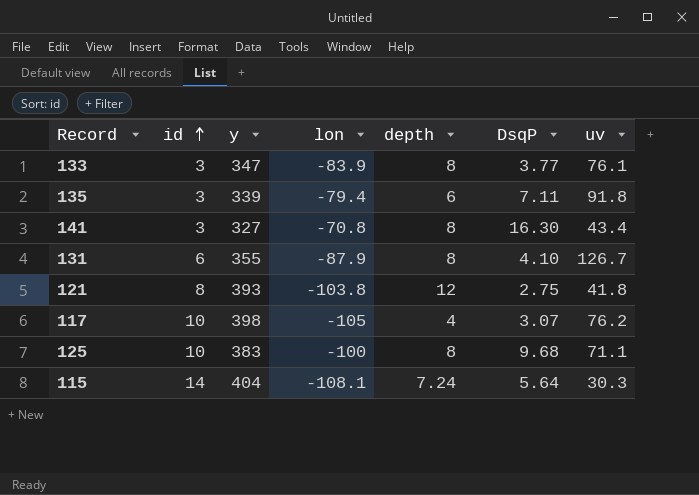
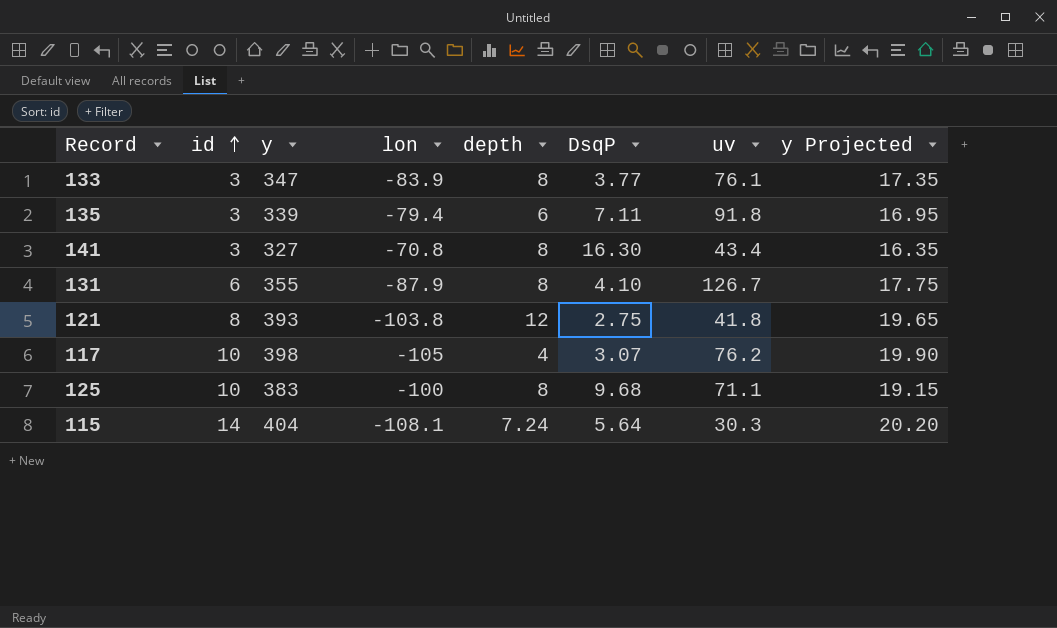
column y Projected | formula: none -> [y] * 0.05

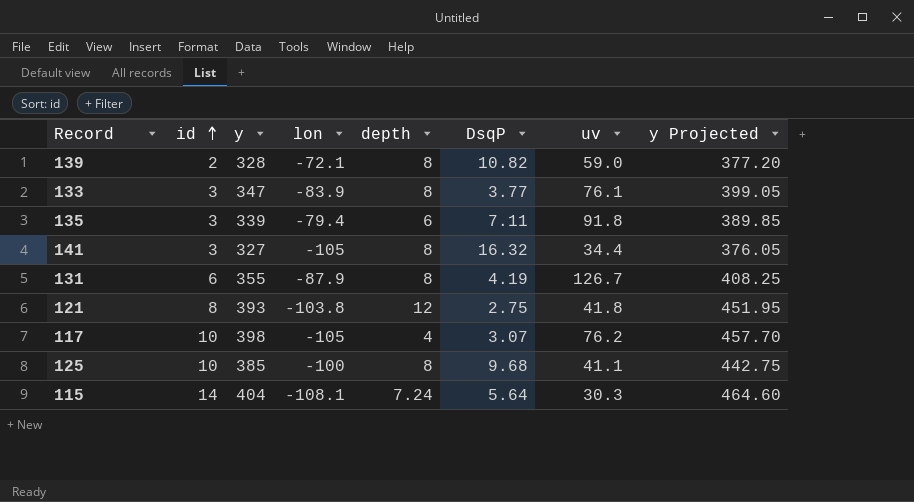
column y Projected | formula: [y] * 0.05 -> [y] * 1.15
row 139: none -> 2 | 328 | -72.1 | 8 | 10.82 | 59.0 | 377.20
141 | lon: -70.8 -> -105
141 | DsqP: 16.30 -> 16.32
141 | uv: 43.4 -> 34.4
131 | DsqP: 4.10 -> 4.19
125 | y: 383 -> 385
125 | uv: 71.1 -> 41.1

